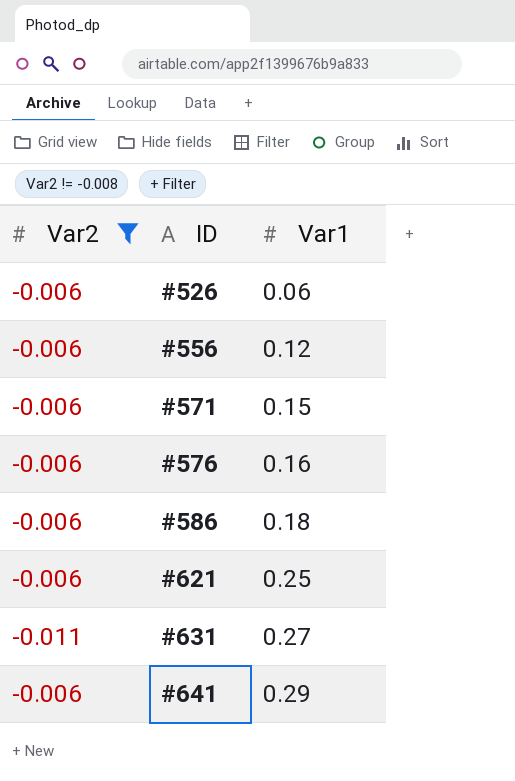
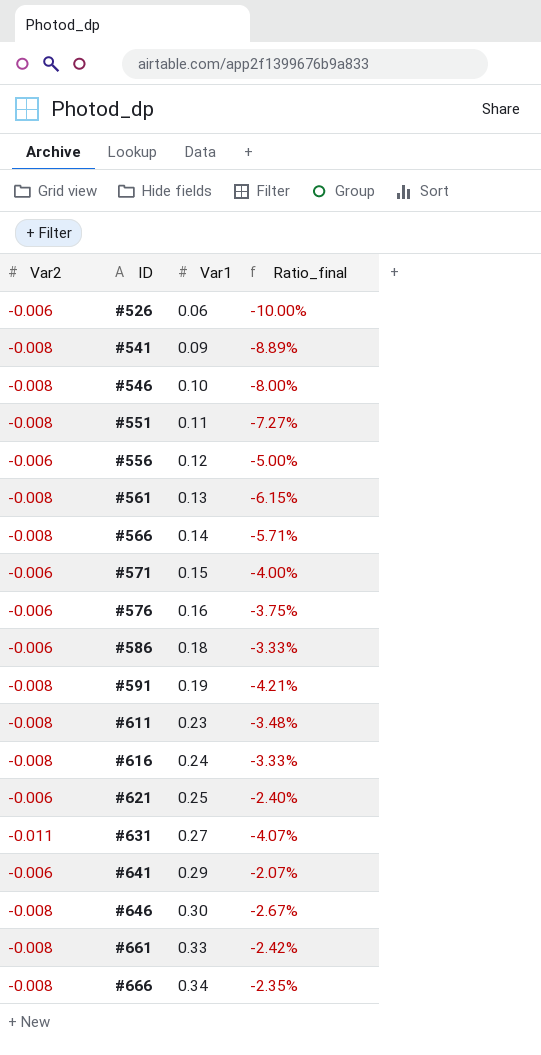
filter: Var2 != -0.008 -> none
column Ratio_final | formula: none -> [Var2] / [Var1]

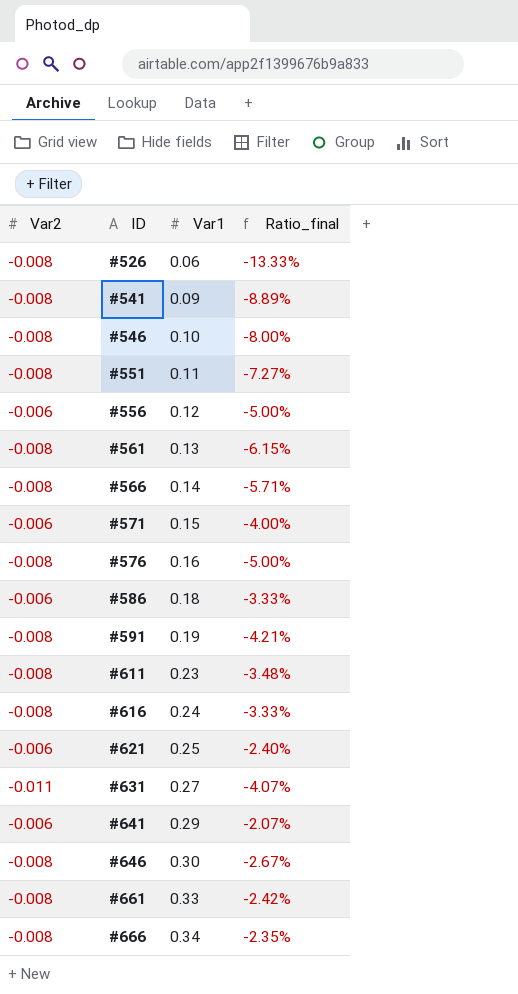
#526 | Var2: -0.006 -> -0.008
#526 | Ratio_final: -10.00% -> -13.33%
#576 | Var2: -0.006 -> -0.008
#576 | Ratio_final: -3.75% -> -5.00%

